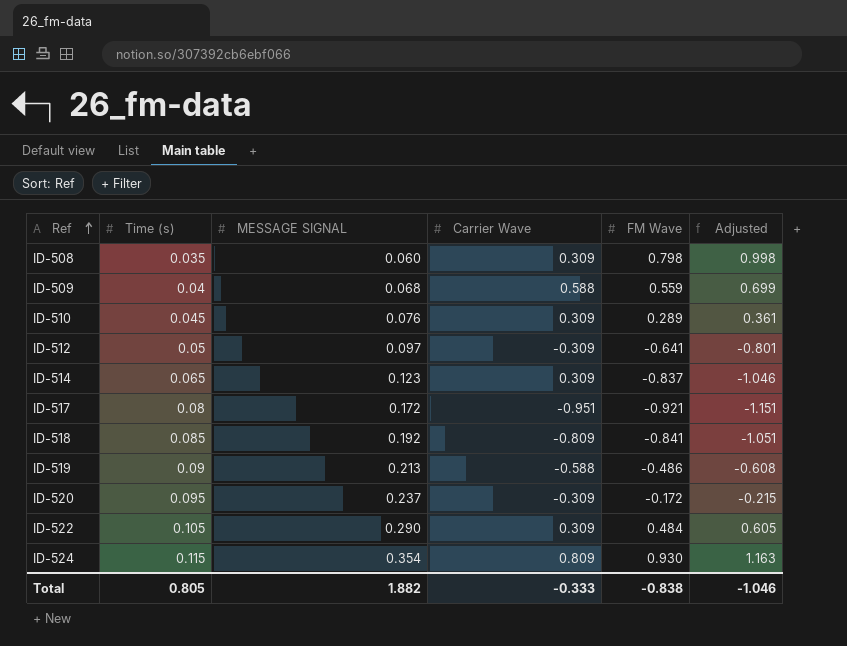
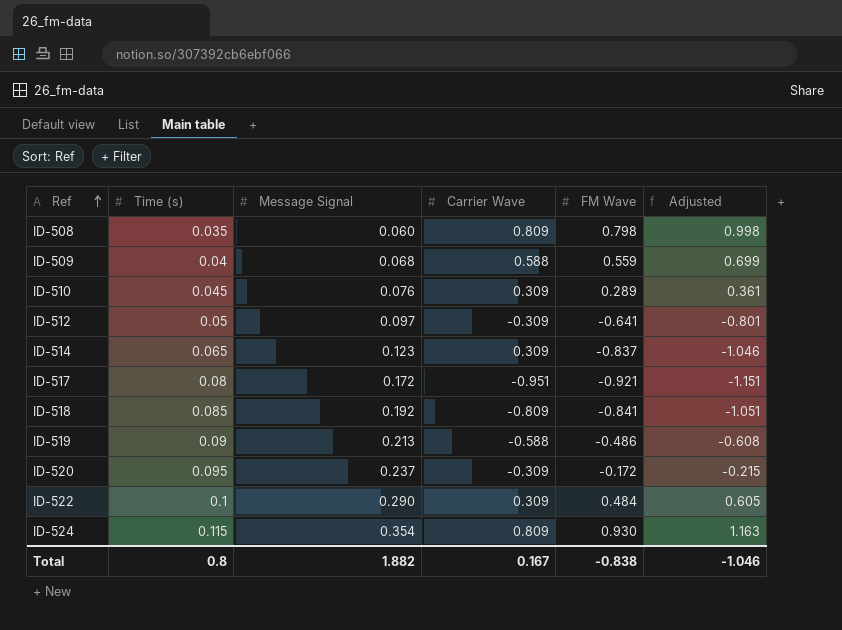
column name: MESSAGE SIGNAL -> Message Signal
ID-508 | Carrier Wave: 0.309 -> 0.809
ID-522 | Time (s): 0.105 -> 0.1
Total | Time (s): 0.805 -> 0.8
Total | Carrier Wave: -0.333 -> 0.167

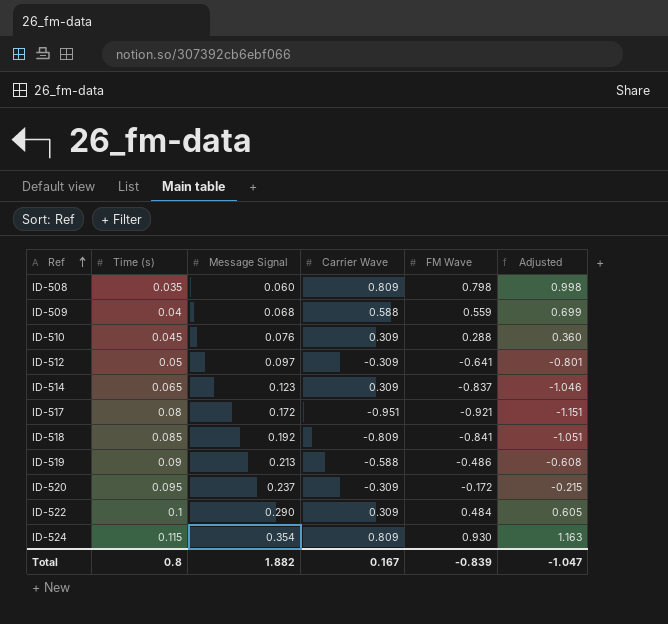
ID-510 | FM Wave: 0.289 -> 0.288
ID-510 | Adjusted: 0.361 -> 0.360
Total | FM Wave: -0.838 -> -0.839
Total | Adjusted: -1.046 -> -1.047

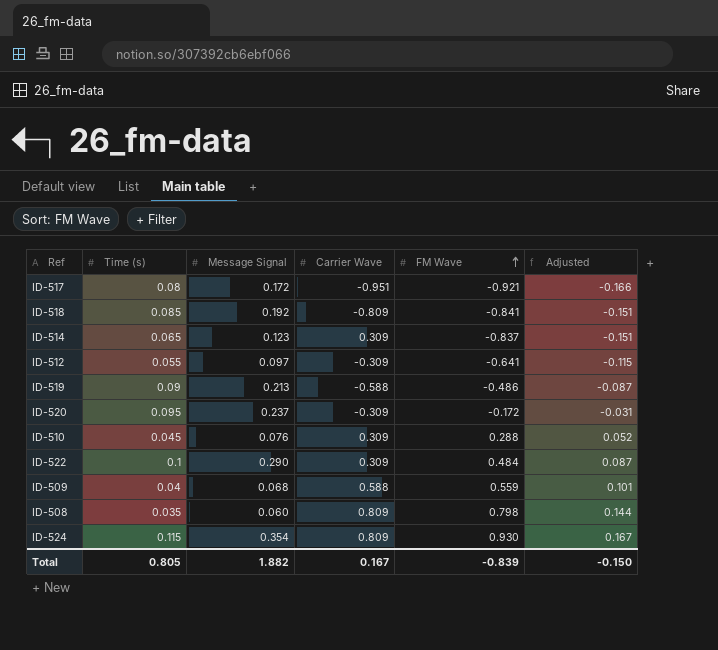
row order: Ref ascending -> FM Wave ascending
column Adjusted | formula: [FM Wave] * 1.25 -> [FM Wave] * 0.18
ID-512 | Time (s): 0.05 -> 0.055
Total | Time (s): 0.8 -> 0.805
Total | Adjusted: -1.047 -> -0.150

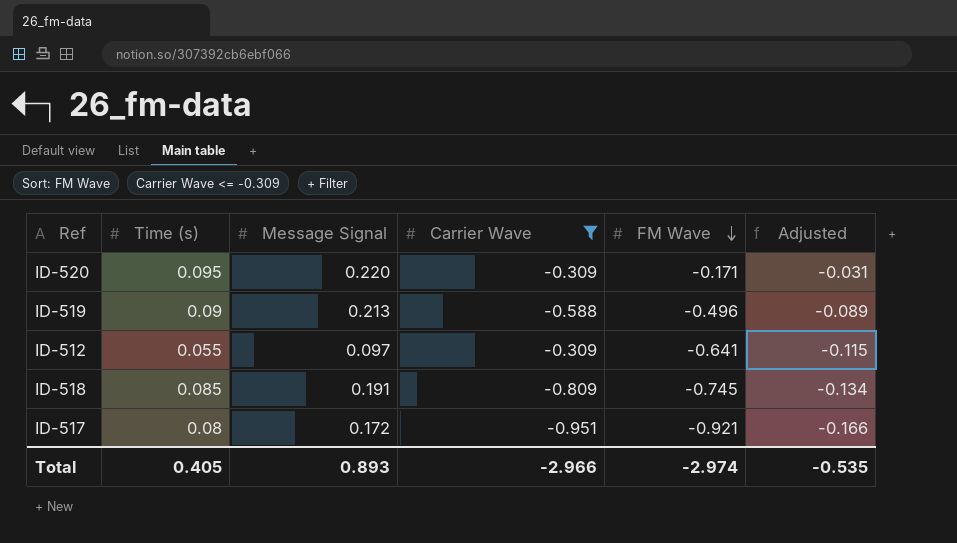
filter: none -> Carrier Wave <= -0.309
row order: FM Wave ascending -> FM Wave descending
ID-520 | Message Signal: 0.237 -> 0.220
ID-520 | FM Wave: -0.172 -> -0.171
ID-519 | FM Wave: -0.486 -> -0.496
ID-519 | Adjusted: -0.087 -> -0.089
ID-518 | Message Signal: 0.192 -> 0.191
ID-518 | FM Wave: -0.841 -> -0.745
ID-518 | Adjusted: -0.151 -> -0.134
Total | Time (s): 0.805 -> 0.405
Total | Message Signal: 1.882 -> 0.893
Total | Carrier Wave: 0.167 -> -2.966
Total | FM Wave: -0.839 -> -2.974
Total | Adjusted: -0.150 -> -0.535

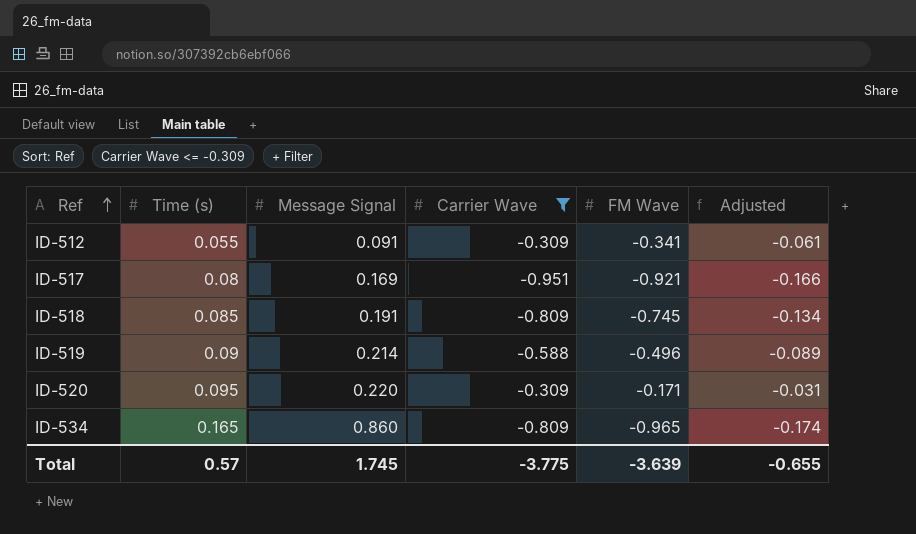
row order: FM Wave descending -> Ref ascending
ID-512 | Message Signal: 0.097 -> 0.091
ID-512 | FM Wave: -0.641 -> -0.341
ID-512 | Adjusted: -0.115 -> -0.061
ID-517 | Message Signal: 0.172 -> 0.169
ID-519 | Message Signal: 0.213 -> 0.214
row ID-534: none -> 0.165 | 0.860 | -0.809 | -0.965 | -0.174
Total | Time (s): 0.405 -> 0.57
Total | Message Signal: 0.893 -> 1.745
Total | Carrier Wave: -2.966 -> -3.775
Total | FM Wave: -2.974 -> -3.639
Total | Adjusted: -0.535 -> -0.655

